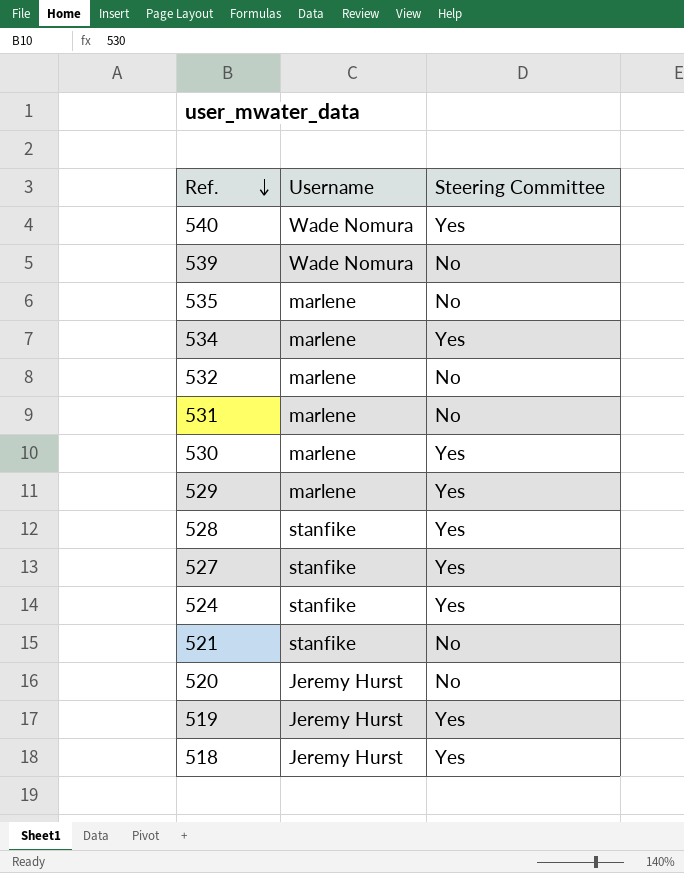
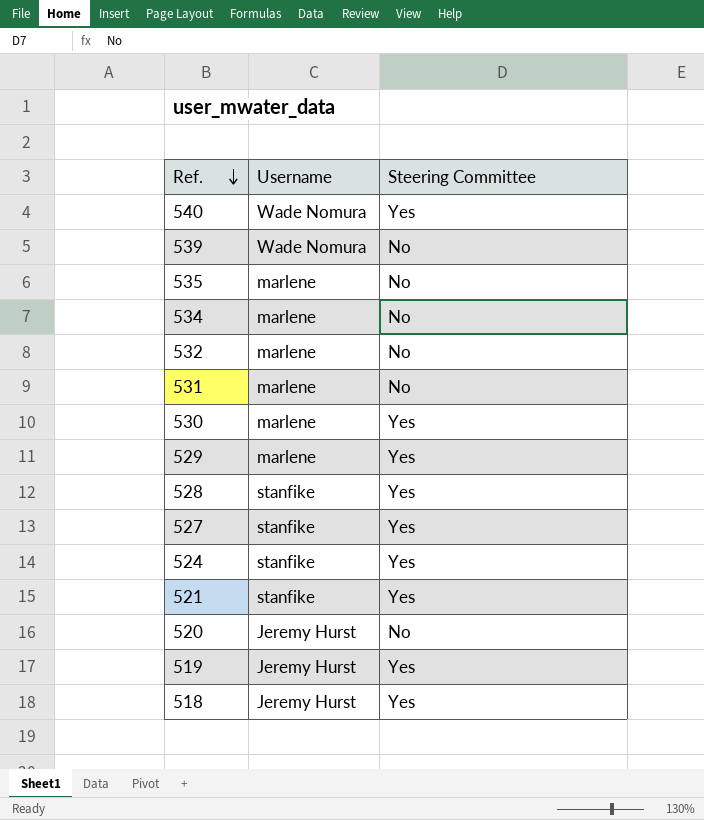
534 | Steering Committee: Yes -> No
521 | Steering Committee: No -> Yes

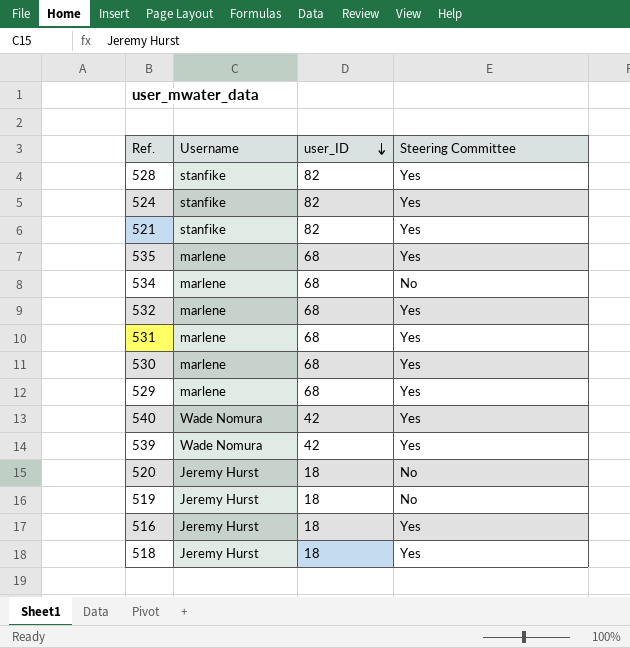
row order: Ref. descending -> user_ID descending
column user_ID | position: none -> 3
row 527: stanfike | Yes -> none
535 | Steering Committee: No -> Yes
532 | Steering Committee: No -> Yes
531 | Steering Committee: No -> Yes
539 | Steering Committee: No -> Yes
519 | Steering Committee: Yes -> No
row 516: none -> Jeremy Hurst | 18 | Yes

